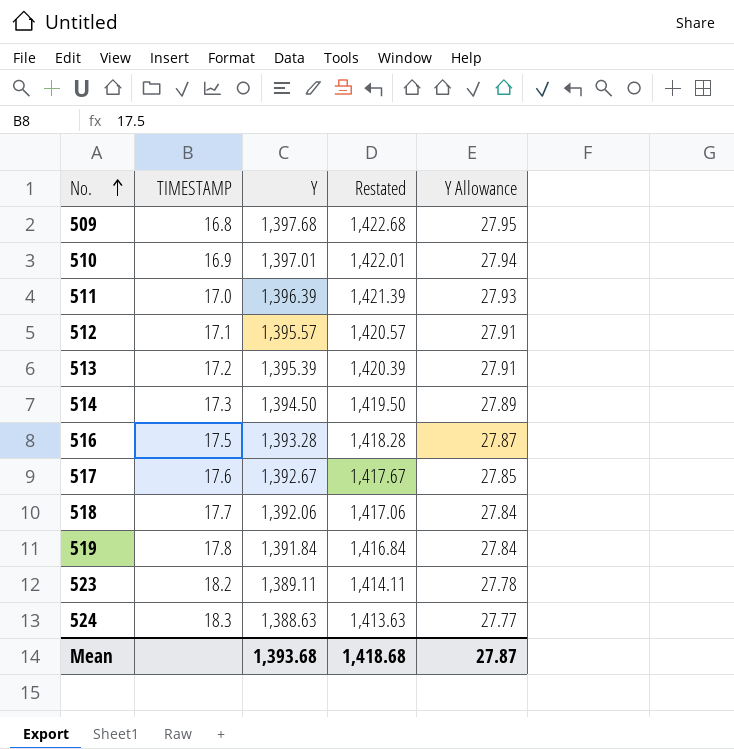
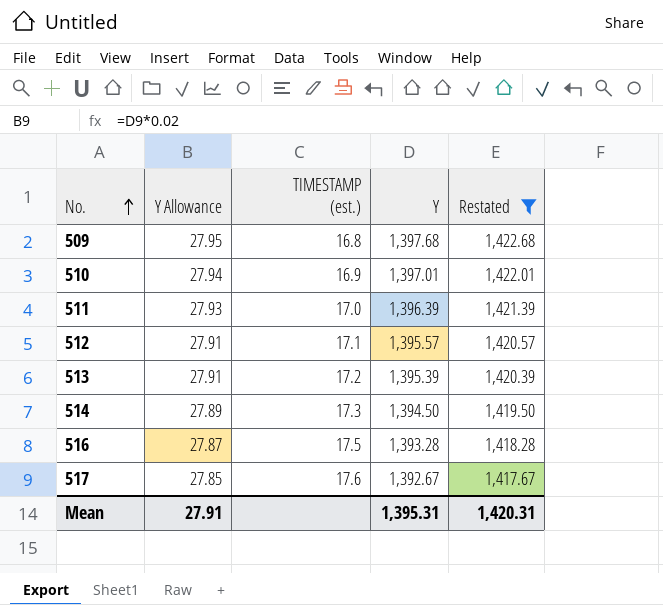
filter: none -> Restated >= 1,417.67
column Y Allowance | position: 5 -> 2
column name: TIMESTAMP -> TIMESTAMP (est.)
Mean | Y Allowance: 27.87 -> 27.91
Mean | Y: 1,393.68 -> 1,395.31
Mean | Restated: 1,418.68 -> 1,420.31

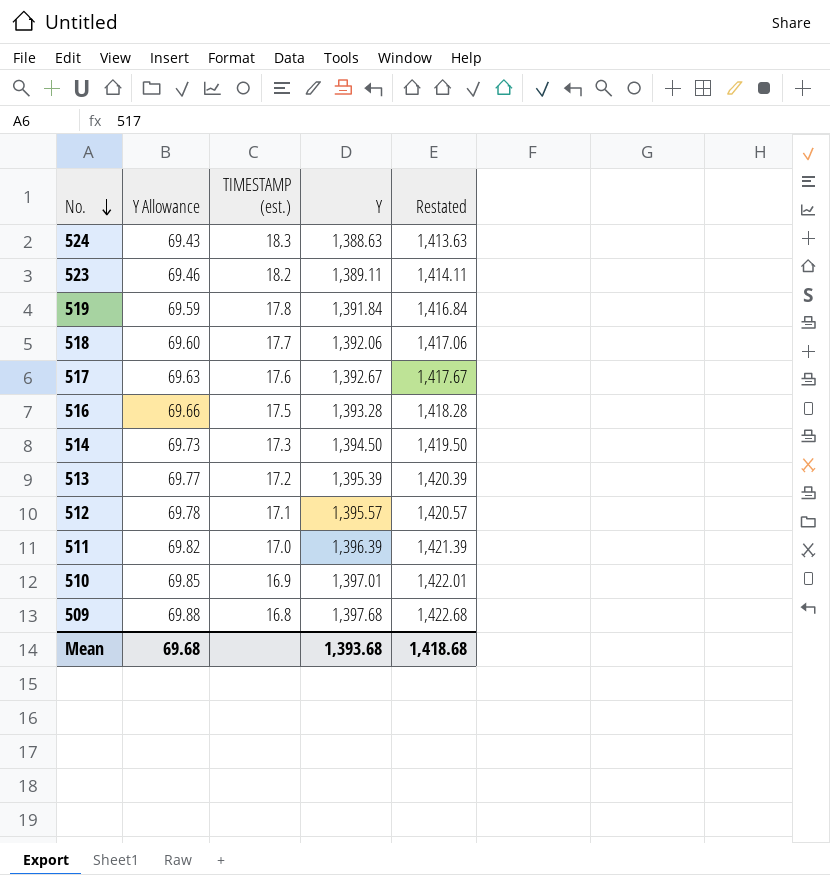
filter: Restated >= 1,417.67 -> none
row order: No. ascending -> No. descending
column Y Allowance | formula: [Y] * 0.02 -> [Y] * 0.05
Mean | Y Allowance: 27.91 -> 69.68
Mean | Y: 1,395.31 -> 1,393.68
Mean | Restated: 1,420.31 -> 1,418.68

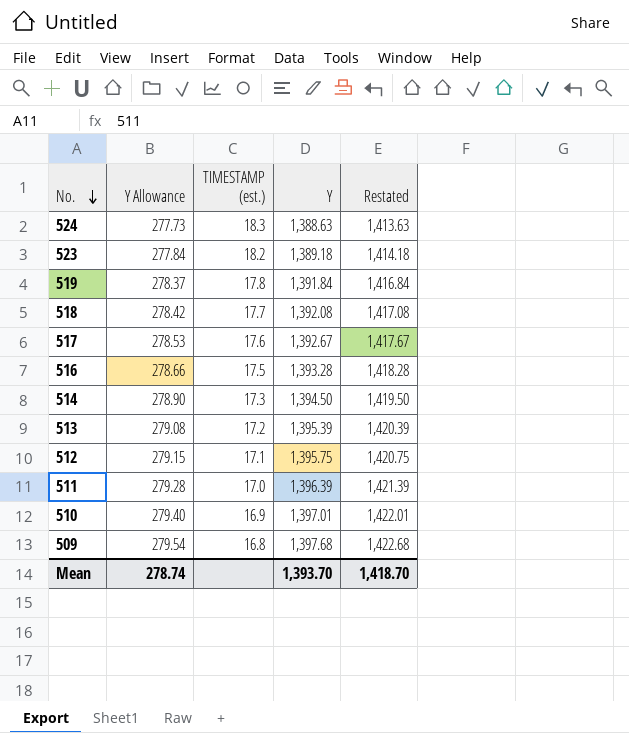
column Y Allowance | formula: [Y] * 0.05 -> [Y] * 0.2
523 | Y: 1,389.11 -> 1,389.18
523 | Restated: 1,414.11 -> 1,414.18
518 | Y: 1,392.06 -> 1,392.08
518 | Restated: 1,417.06 -> 1,417.08
512 | Y: 1,395.57 -> 1,395.75
512 | Restated: 1,420.57 -> 1,420.75
Mean | Y Allowance: 69.68 -> 278.74
Mean | Y: 1,393.68 -> 1,393.70
Mean | Restated: 1,418.68 -> 1,418.70

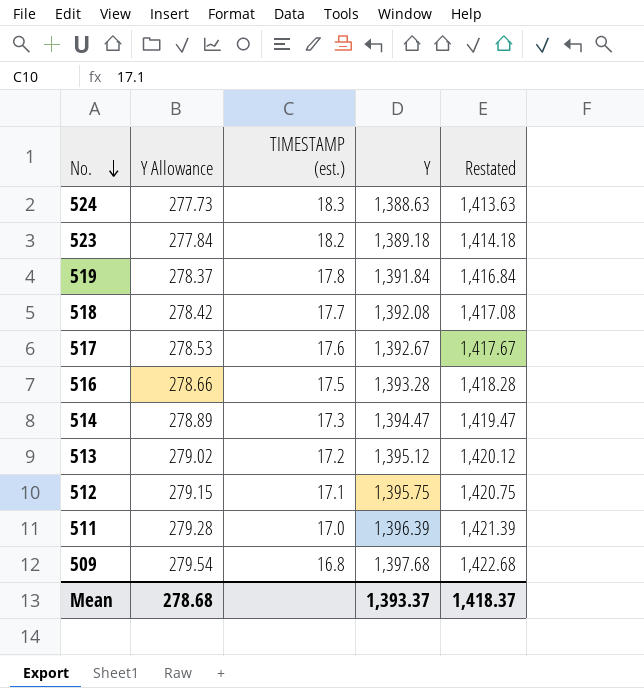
row 510: 279.40 | 16.9 | 1,397.01 | 1,422.01 -> none
514 | Y Allowance: 278.90 -> 278.89
514 | Y: 1,394.50 -> 1,394.47
514 | Restated: 1,419.50 -> 1,419.47
513 | Y Allowance: 279.08 -> 279.02
513 | Y: 1,395.39 -> 1,395.12
513 | Restated: 1,420.39 -> 1,420.12
Mean | Y Allowance: 278.74 -> 278.68
Mean | Y: 1,393.70 -> 1,393.37
Mean | Restated: 1,418.70 -> 1,418.37

